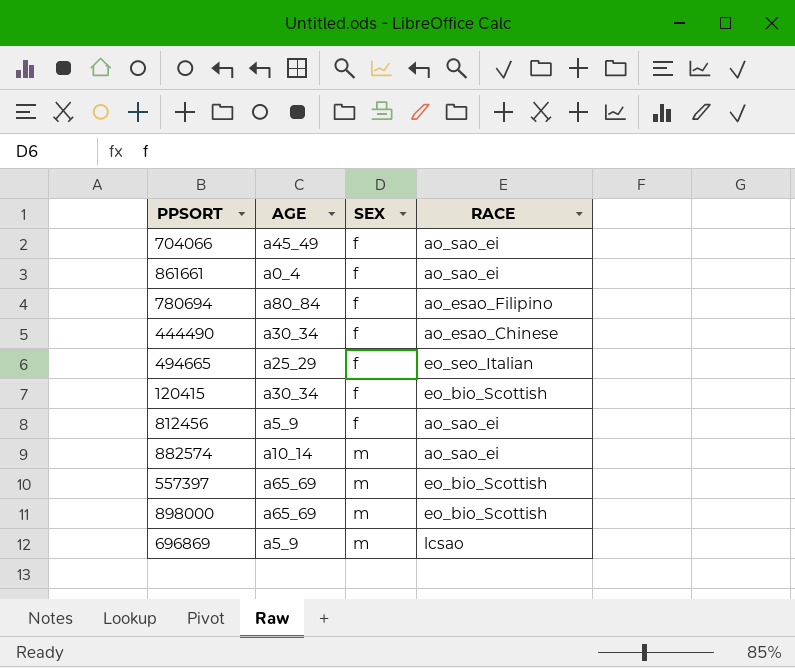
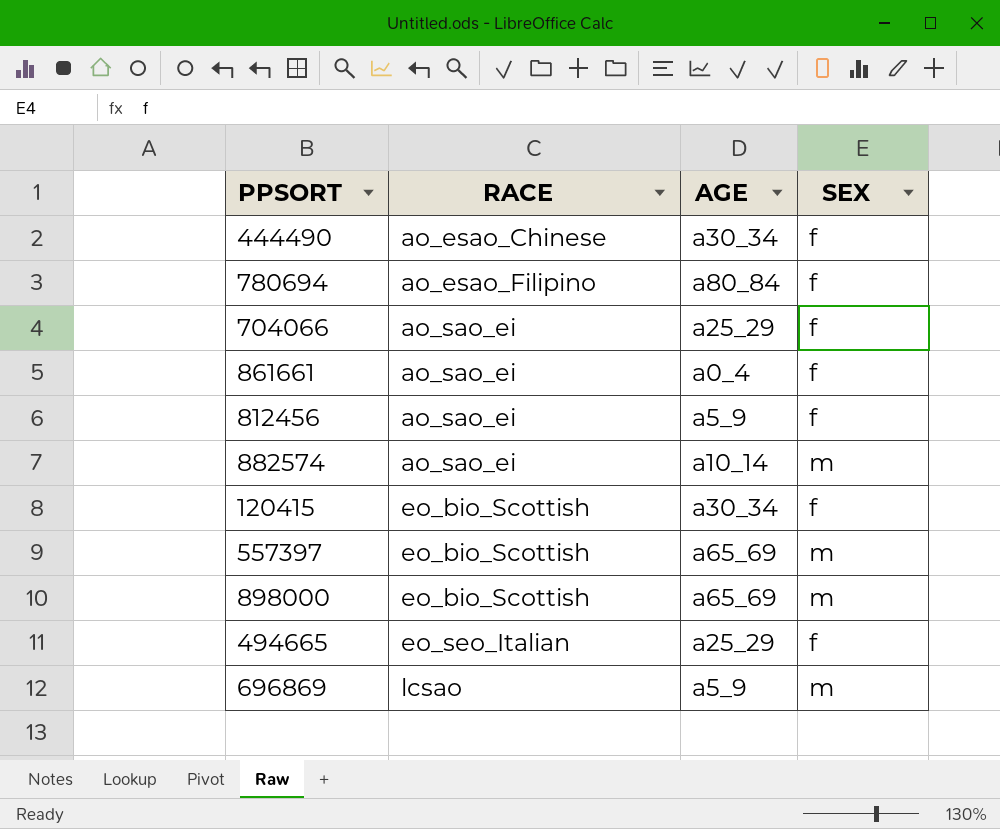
row order: SEX ascending -> RACE ascending
column RACE | position: 4 -> 2
704066 | AGE: a45_49 -> a25_29

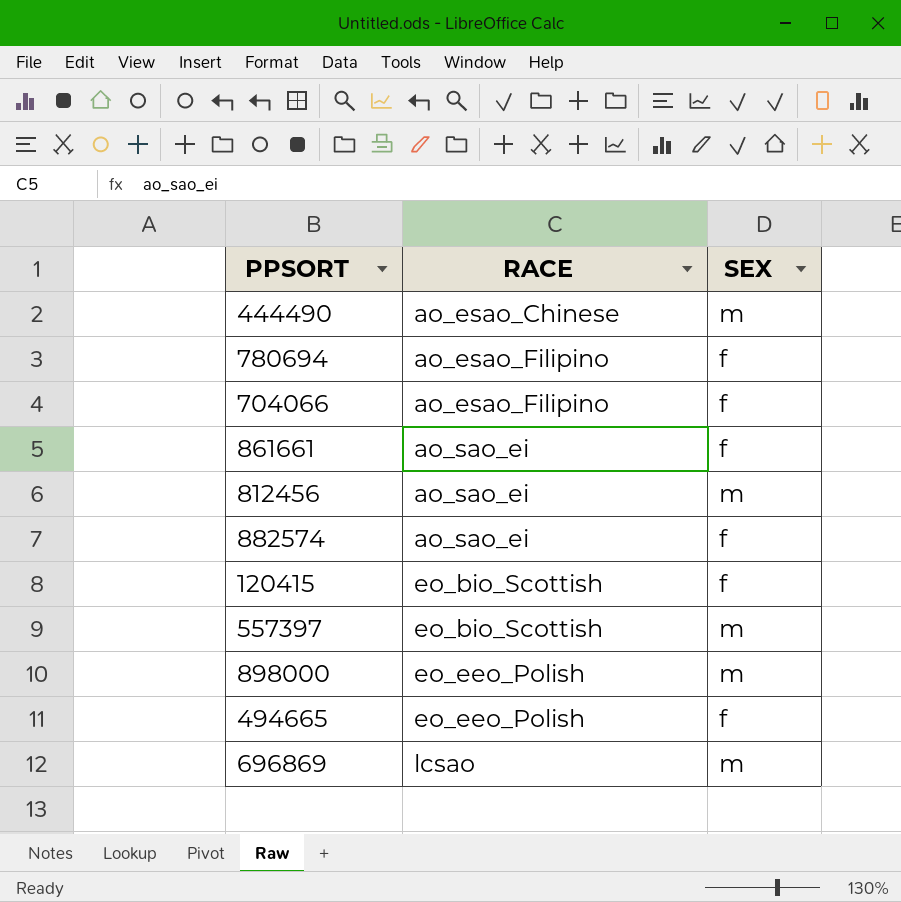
column AGE | position: 3 -> none
444490 | SEX: f -> m
704066 | RACE: ao_sao_ei -> ao_esao_Filipino
812456 | SEX: f -> m
882574 | SEX: m -> f
898000 | RACE: eo_bio_Scottish -> eo_eeo_Polish
494665 | RACE: eo_seo_Italian -> eo_eeo_Polish

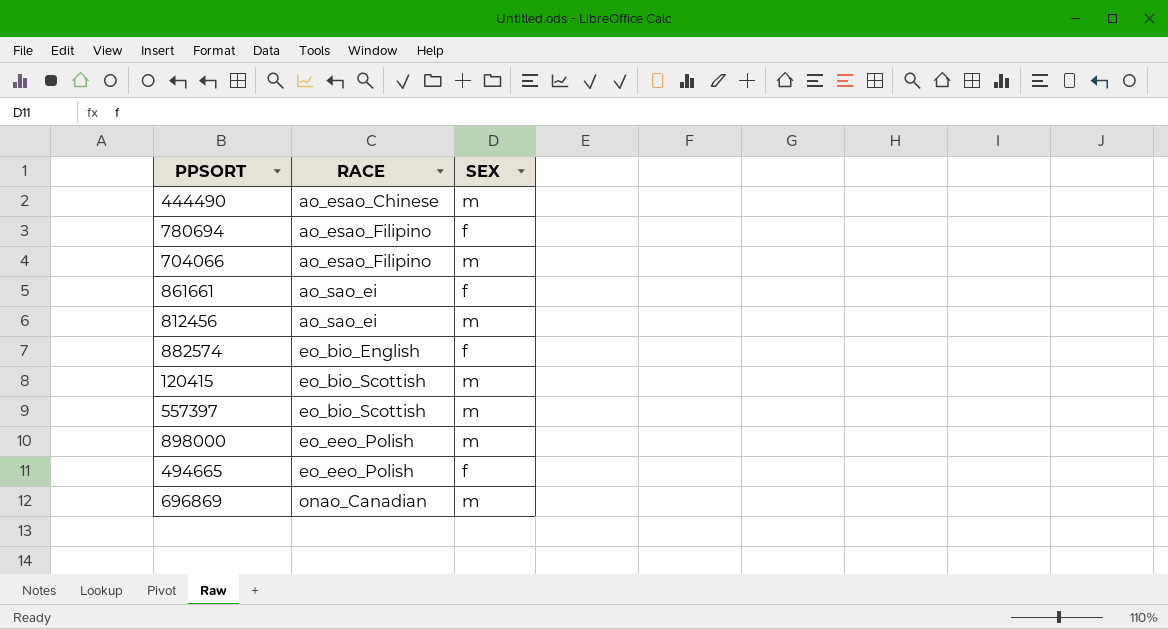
704066 | SEX: f -> m
882574 | RACE: ao_sao_ei -> eo_bio_English
120415 | SEX: f -> m
696869 | RACE: lcsao -> onao_Canadian

